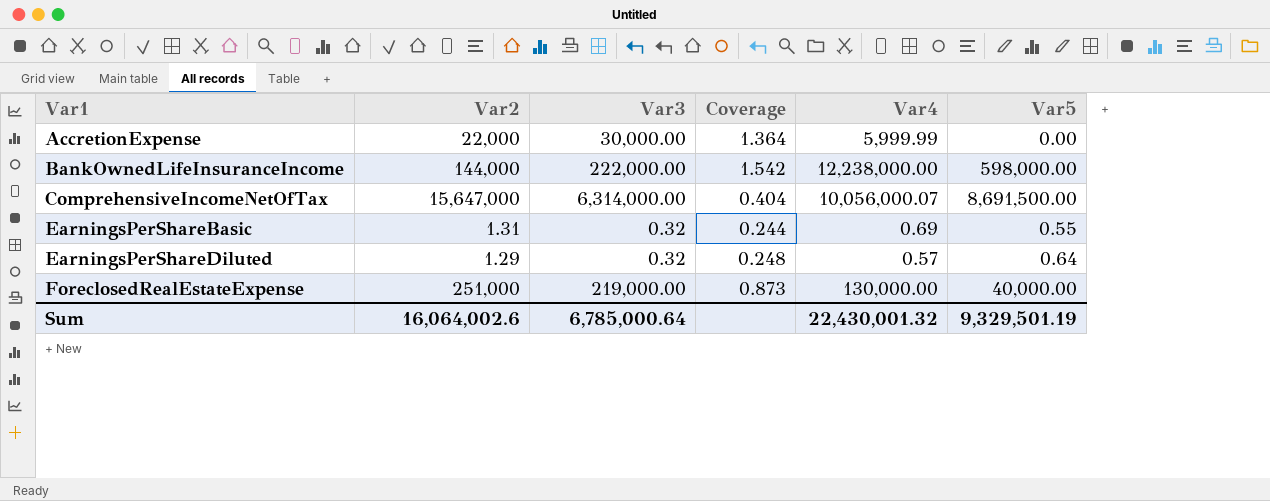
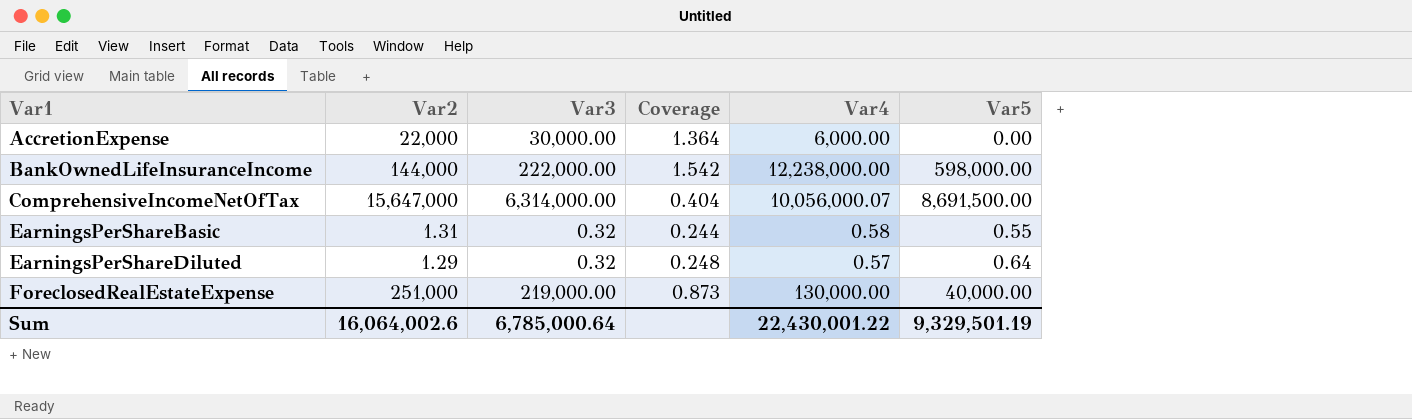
AccretionExpense | Var4: 5,999.99 -> 6,000.00
EarningsPerShareBasic | Var4: 0.69 -> 0.58
Sum | Var4: 22,430,001.32 -> 22,430,001.22

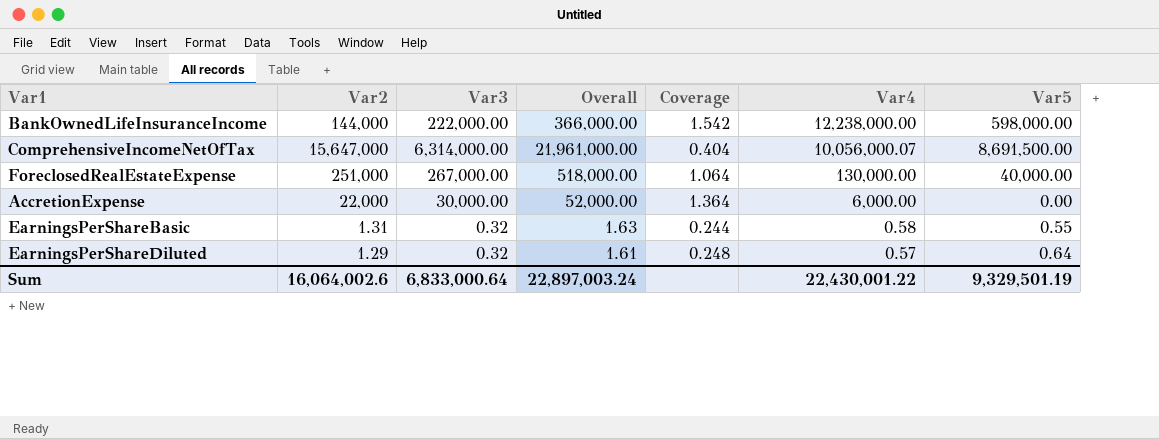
row order: Var1 ascending -> Var4 descending
column Overall | formula: none -> [Var2] + [Var3]
ForeclosedRealEstateExpense | Var3: 219,000.00 -> 267,000.00
ForeclosedRealEstateExpense | Coverage: 0.873 -> 1.064
Sum | Var3: 6,785,000.64 -> 6,833,000.64

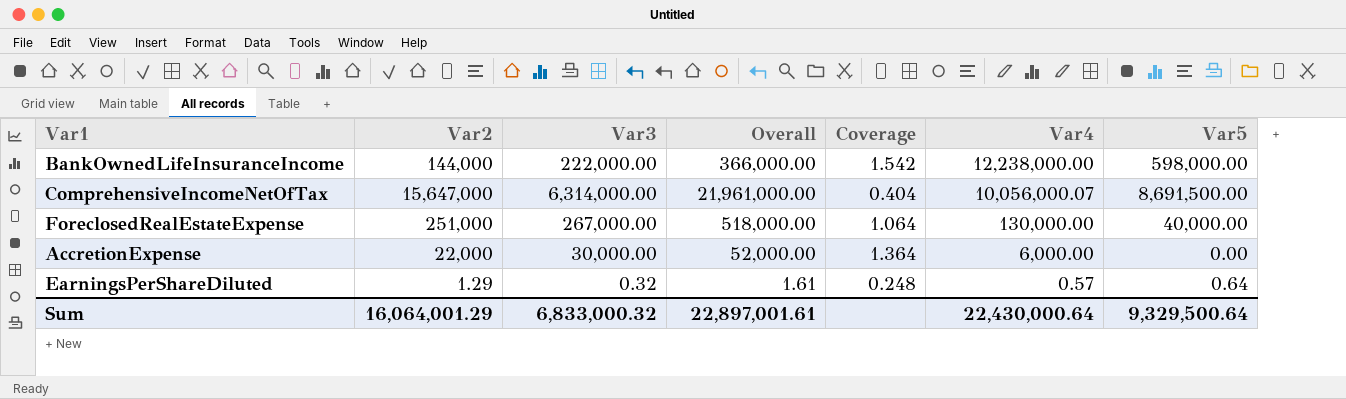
row EarningsPerShareBasic: 1.31 | 0.32 | 1.63 | 0.244 | 0.58 | 0.55 -> none
Sum | Var2: 16,064,002.6 -> 16,064,001.29
Sum | Var3: 6,833,000.64 -> 6,833,000.32
Sum | Overall: 22,897,003.24 -> 22,897,001.61
Sum | Var4: 22,430,001.22 -> 22,430,000.64
Sum | Var5: 9,329,501.19 -> 9,329,500.64

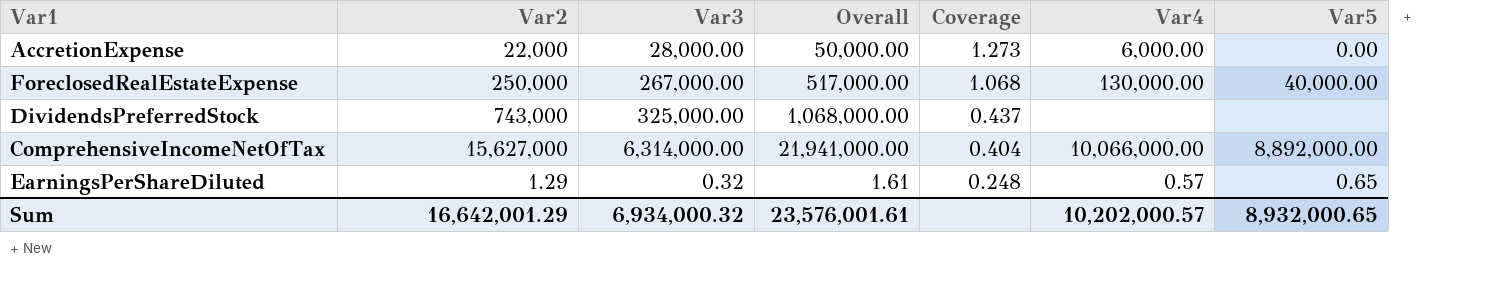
row order: Var4 descending -> Coverage descending
row BankOwnedLifeInsuranceIncome: 144,000 | 222,000.00 | 366,000.00 | 1.542 | 12,238,000.00 | 598,000.00 -> none
AccretionExpense | Var3: 30,000.00 -> 28,000.00
AccretionExpense | Overall: 52,000.00 -> 50,000.00
AccretionExpense | Coverage: 1.364 -> 1.273
ForeclosedRealEstateExpense | Var2: 251,000 -> 250,000
ForeclosedRealEstateExpense | Overall: 518,000.00 -> 517,000.00
ForeclosedRealEstateExpense | Coverage: 1.064 -> 1.068
row DividendsPreferredStock: none -> 743,000 | 325,000.00 | 1,068,000.00 | 0.437 | none | none
ComprehensiveIncomeNetOfTax | Var2: 15,647,000 -> 15,627,000
ComprehensiveIncomeNetOfTax | Overall: 21,961,000.00 -> 21,941,000.00
ComprehensiveIncomeNetOfTax | Var4: 10,056,000.07 -> 10,066,000.00
ComprehensiveIncomeNetOfTax | Var5: 8,691,500.00 -> 8,892,000.00
EarningsPerShareDiluted | Var5: 0.64 -> 0.65
Sum | Var2: 16,064,001.29 -> 16,642,001.29
Sum | Var3: 6,833,000.32 -> 6,934,000.32
Sum | Overall: 22,897,001.61 -> 23,576,001.61
Sum | Var4: 22,430,000.64 -> 10,202,000.57
Sum | Var5: 9,329,500.64 -> 8,932,000.65

